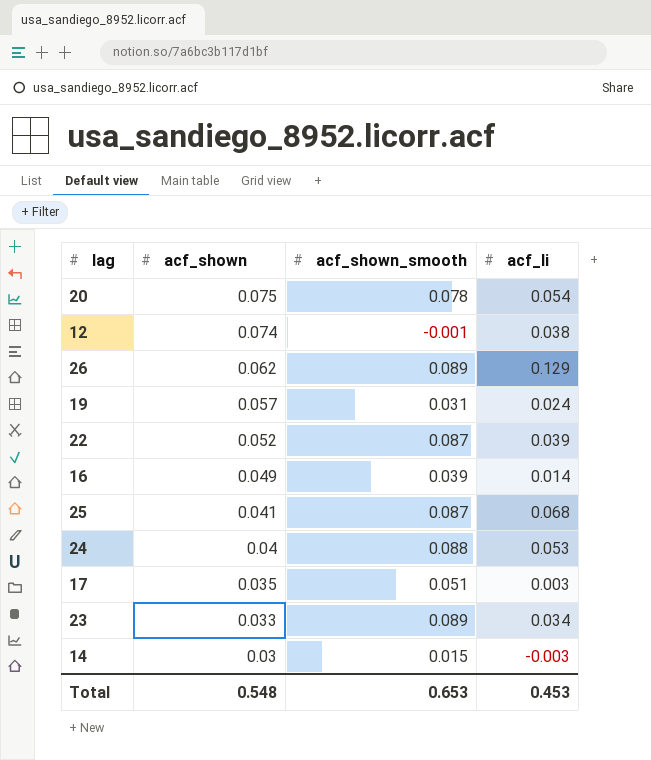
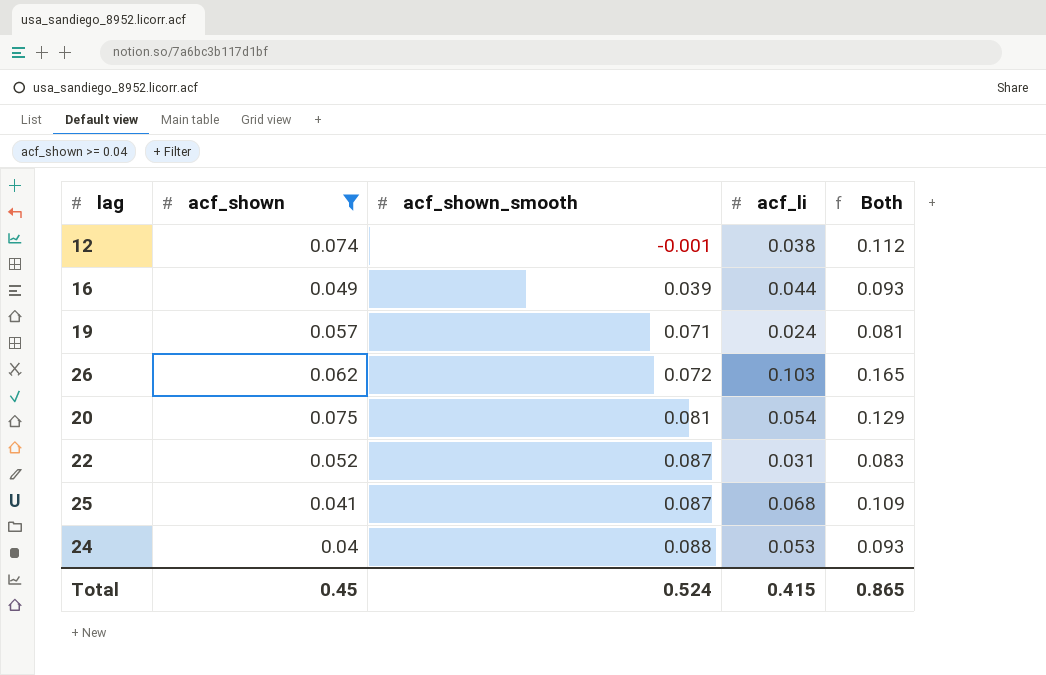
filter: none -> acf_shown >= 0.04
row order: acf_shown descending -> acf_shown_smooth ascending
column Both | formula: none -> [acf_shown] + [acf_li]
16 | acf_li: 0.014 -> 0.044
19 | acf_shown_smooth: 0.031 -> 0.071
26 | acf_shown_smooth: 0.089 -> 0.072
26 | acf_li: 0.129 -> 0.103
20 | acf_shown_smooth: 0.078 -> 0.081
22 | acf_li: 0.039 -> 0.031
Total | acf_shown: 0.548 -> 0.45
Total | acf_shown_smooth: 0.653 -> 0.524
Total | acf_li: 0.453 -> 0.415

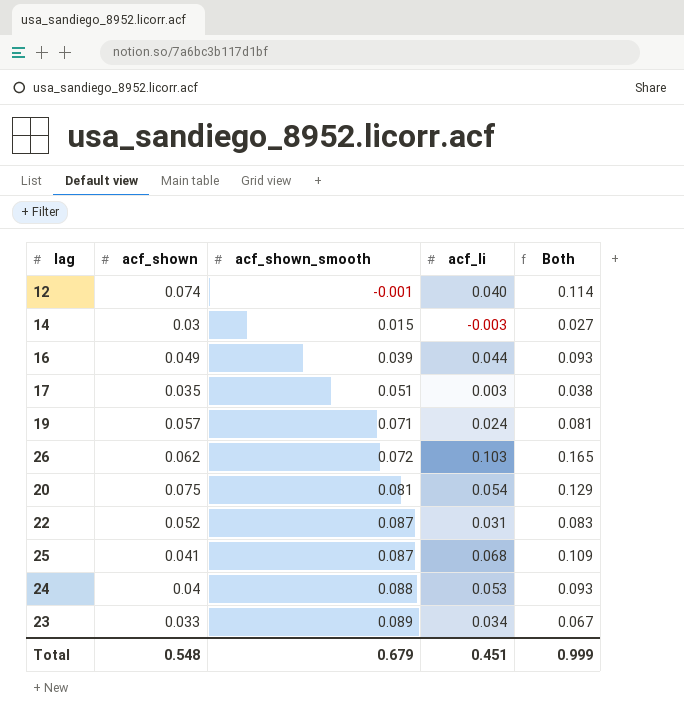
filter: acf_shown >= 0.04 -> none
12 | acf_li: 0.038 -> 0.040
12 | Both: 0.112 -> 0.114
Total | acf_shown: 0.45 -> 0.548
Total | acf_shown_smooth: 0.524 -> 0.679
Total | acf_li: 0.415 -> 0.451
Total | Both: 0.865 -> 0.999

